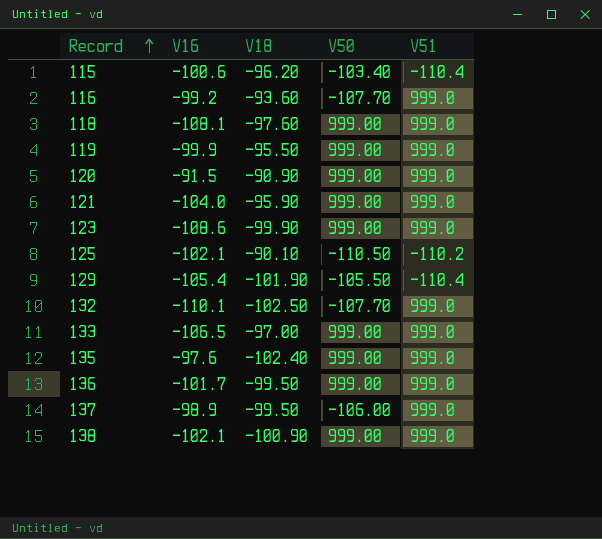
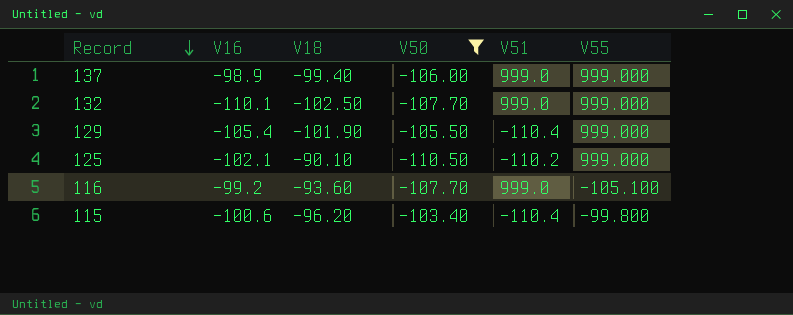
filter: none -> V50 != 999.00
row order: Record ascending -> Record descending
column V55 | position: none -> 6
137 | V18: -99.50 -> -99.40

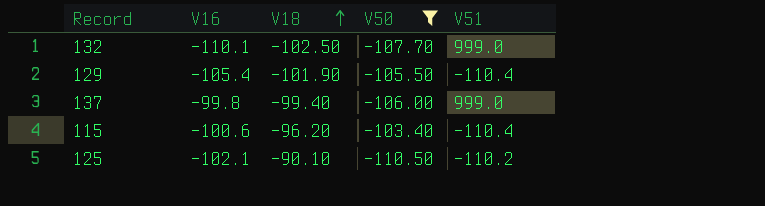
row order: Record descending -> V18 ascending
column V55 | position: 6 -> none
row 116: -99.2 | -93.60 | -107.70 | 999.0 | -105.100 -> none
137 | V16: -98.9 -> -99.8

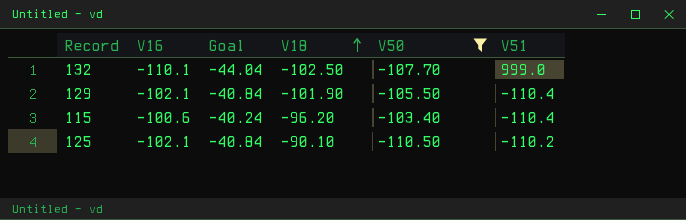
column Goal | formula: none -> [V16] * 0.4
row 137: -99.8 | -99.40 | -106.00 | 999.0 -> none
129 | V16: -105.4 -> -102.1

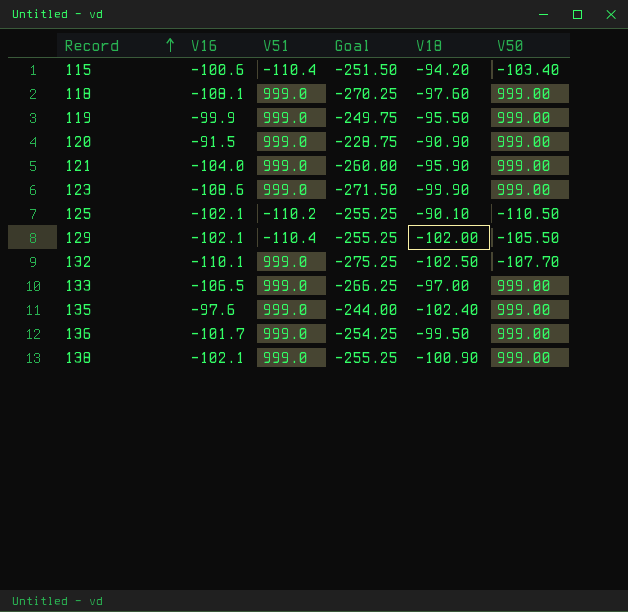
filter: V50 != 999.00 -> none
row order: V18 ascending -> Record ascending
column V51 | position: 6 -> 3
column Goal | formula: [V16] * 0.4 -> [V16] * 2.5
115 | V18: -96.20 -> -94.20
129 | V18: -101.90 -> -102.00

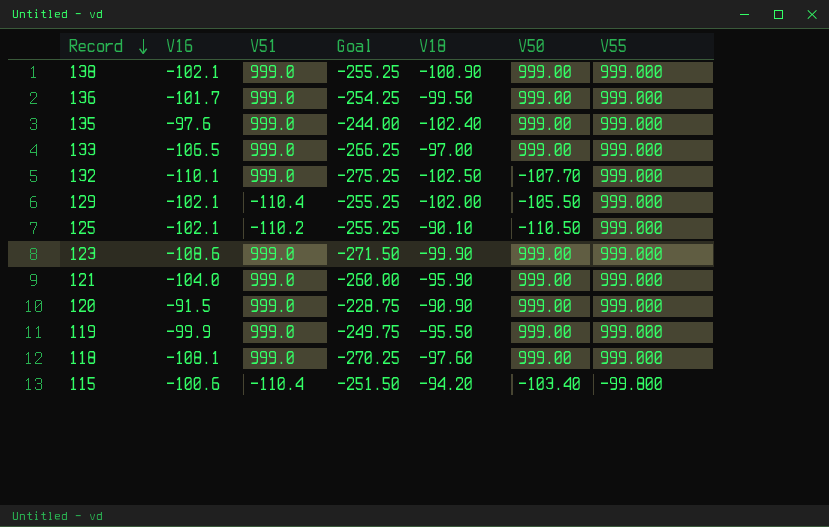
row order: Record ascending -> Record descending
column V55 | position: none -> 7

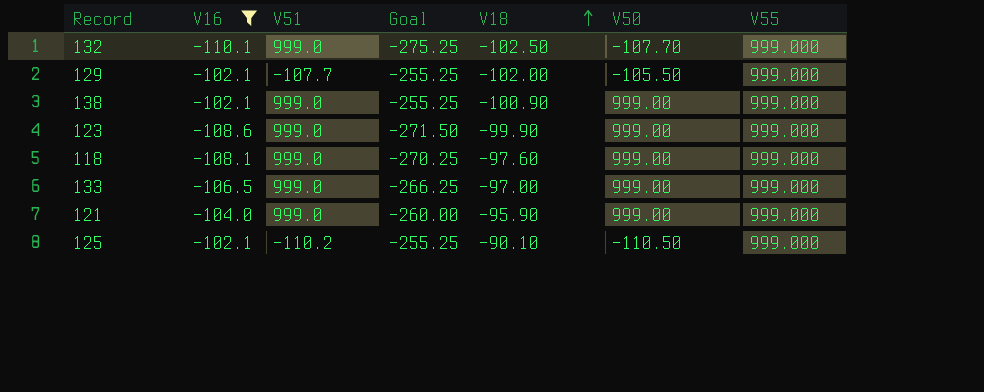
filter: none -> V16 <= -102.1
row order: Record descending -> V18 ascending
129 | V51: -110.4 -> -107.7

